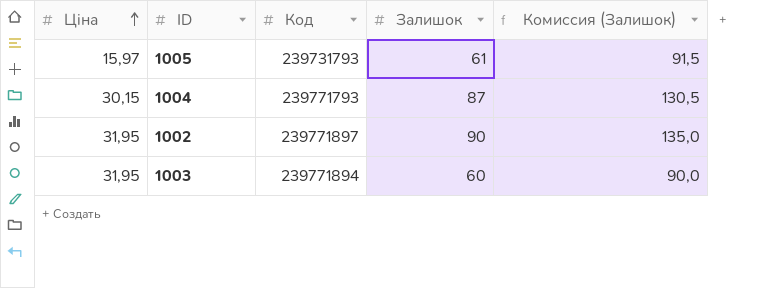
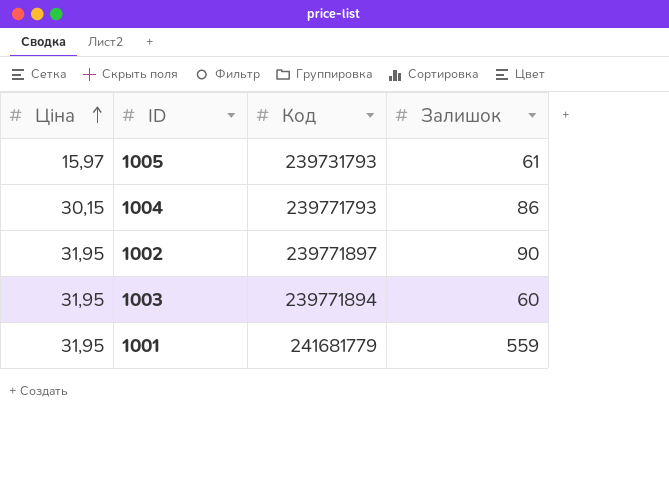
column Комиссия (Залишок) | formula: [Залишок] * 1,5 -> none
1004 | Залишок: 87 -> 86
row 1001: none -> 31,95 | 241681779 | 559

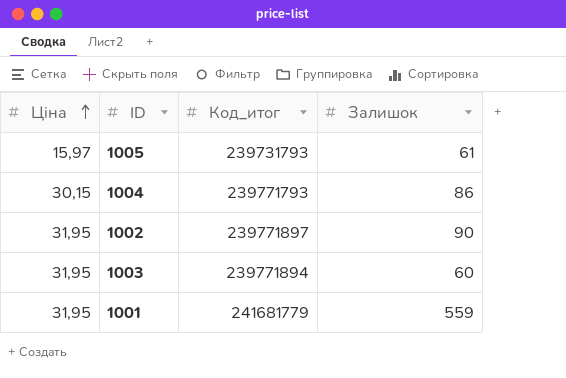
column name: Код -> Код_итог

